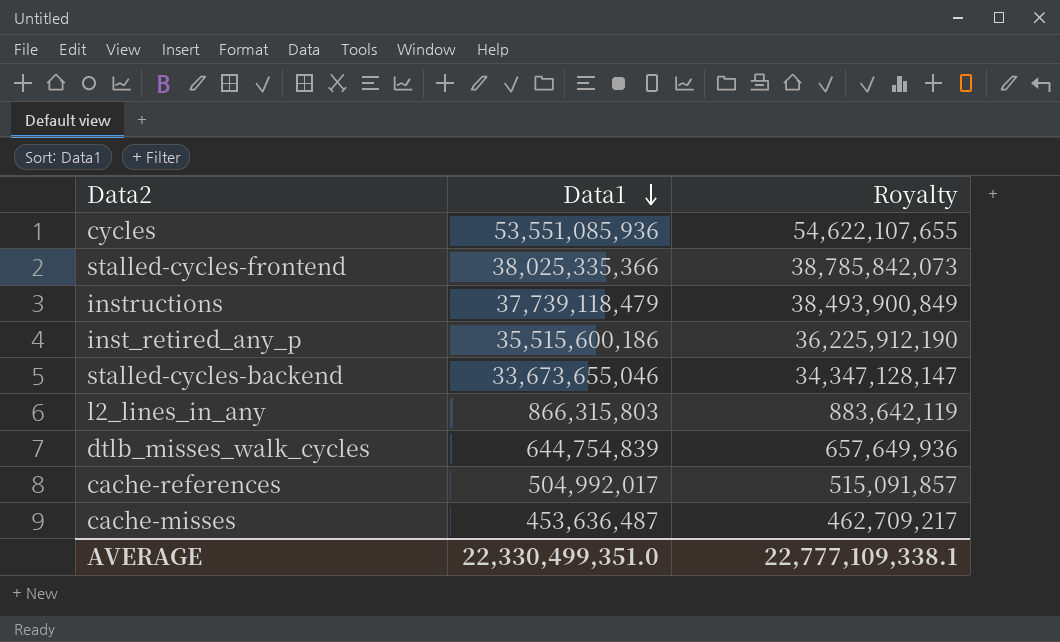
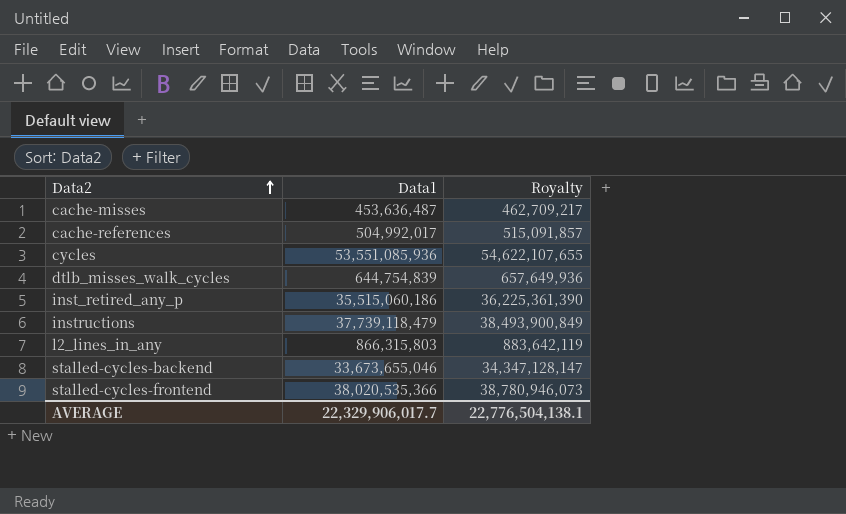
row order: Data1 descending -> Data2 ascending
inst_retired_any_p | Data1: 35,515,600,186 -> 35,515,060,186
inst_retired_any_p | Royalty: 36,225,912,190 -> 36,225,361,390
stalled-cycles-frontend | Data1: 38,025,335,366 -> 38,020,535,366
stalled-cycles-frontend | Royalty: 38,785,842,073 -> 38,780,946,073
AVERAGE | Data1: 22,330,499,351.0 -> 22,329,906,017.7
AVERAGE | Royalty: 22,777,109,338.1 -> 22,776,504,138.1

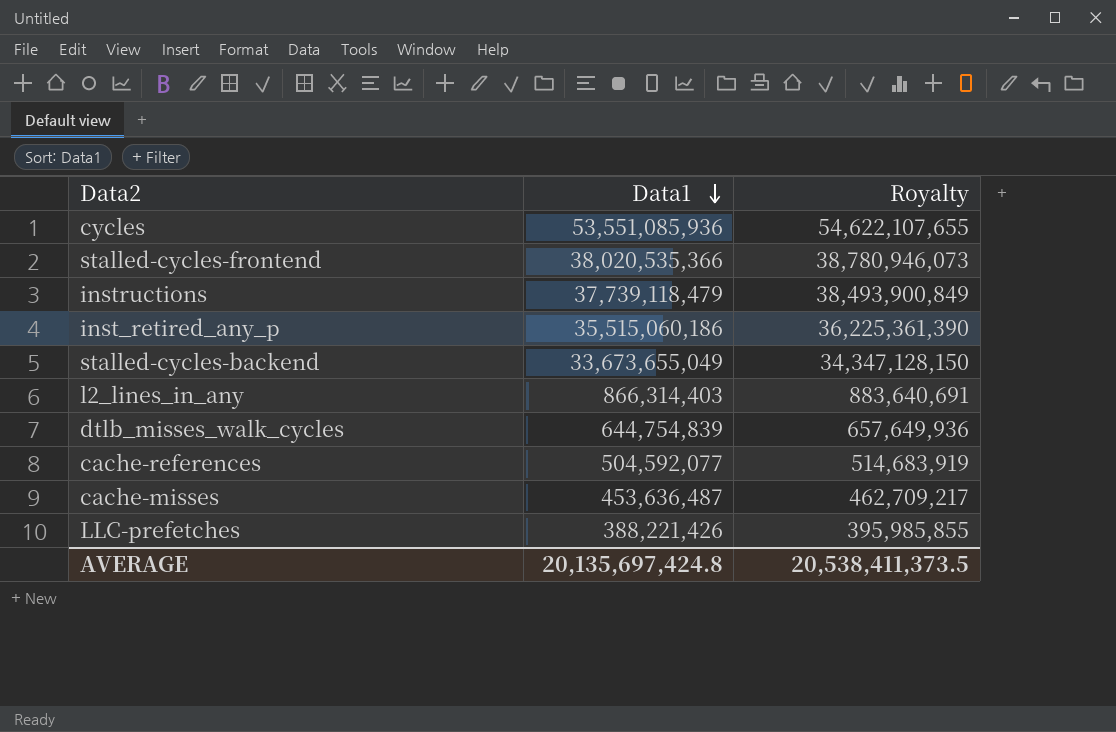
row order: Data2 ascending -> Data1 descending
stalled-cycles-backend | Data1: 33,673,655,046 -> 33,673,655,049
stalled-cycles-backend | Royalty: 34,347,128,147 -> 34,347,128,150
l2_lines_in_any | Data1: 866,315,803 -> 866,314,403
l2_lines_in_any | Royalty: 883,642,119 -> 883,640,691
cache-references | Data1: 504,992,017 -> 504,592,077
cache-references | Royalty: 515,091,857 -> 514,683,919
row LLC-prefetches: none -> 388,221,426 | 395,985,855
AVERAGE | Data1: 22,329,906,017.7 -> 20,135,697,424.8
AVERAGE | Royalty: 22,776,504,138.1 -> 20,538,411,373.5

